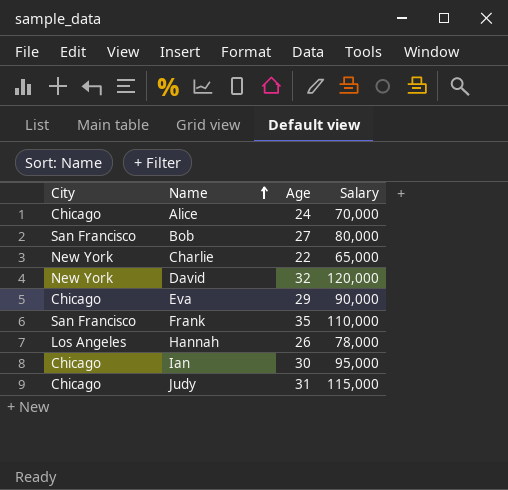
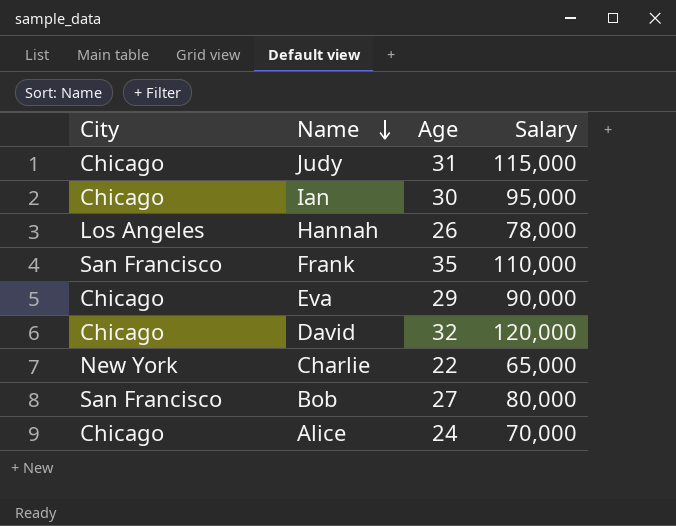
row order: Name ascending -> Name descending
David | City: New York -> Chicago

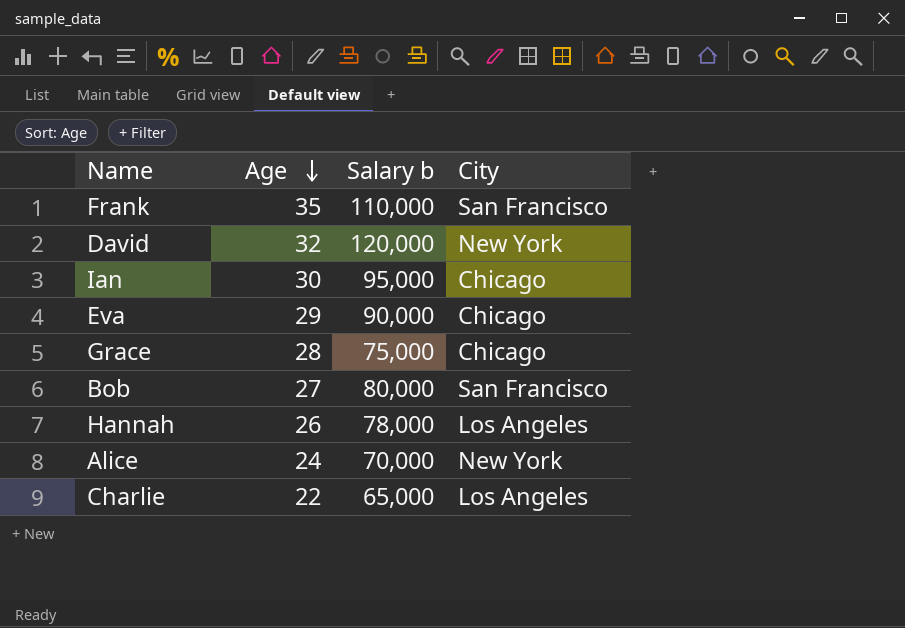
row order: Name descending -> Age descending
column name: Salary -> Salary b
column City | position: 1 -> 4
row Judy: Chicago | 31 | 115,000 -> none
David | City: Chicago -> New York
row Grace: none -> 28 | 75,000 | Chicago
Alice | City: Chicago -> New York
Charlie | City: New York -> Los Angeles

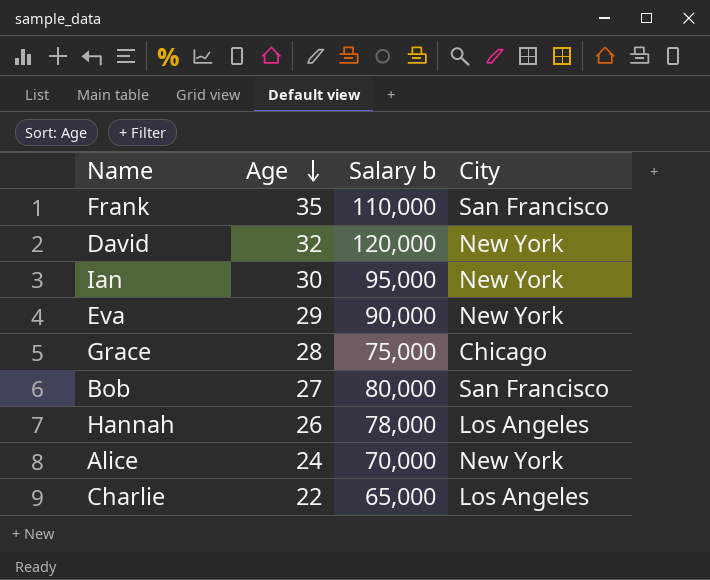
Ian | City: Chicago -> New York
Eva | City: Chicago -> New York

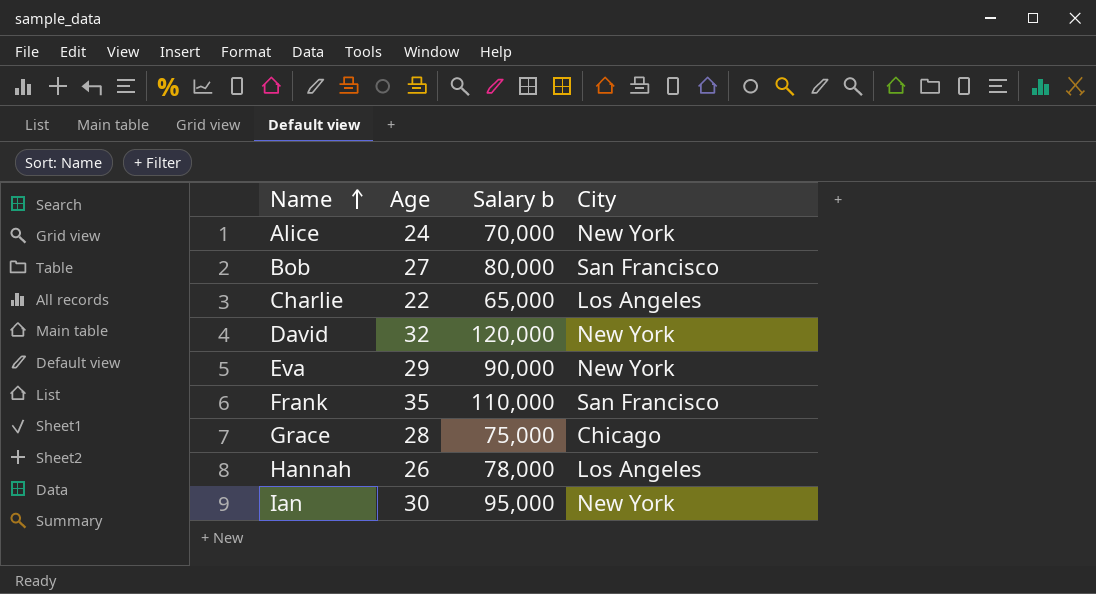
row order: Age descending -> Name ascending

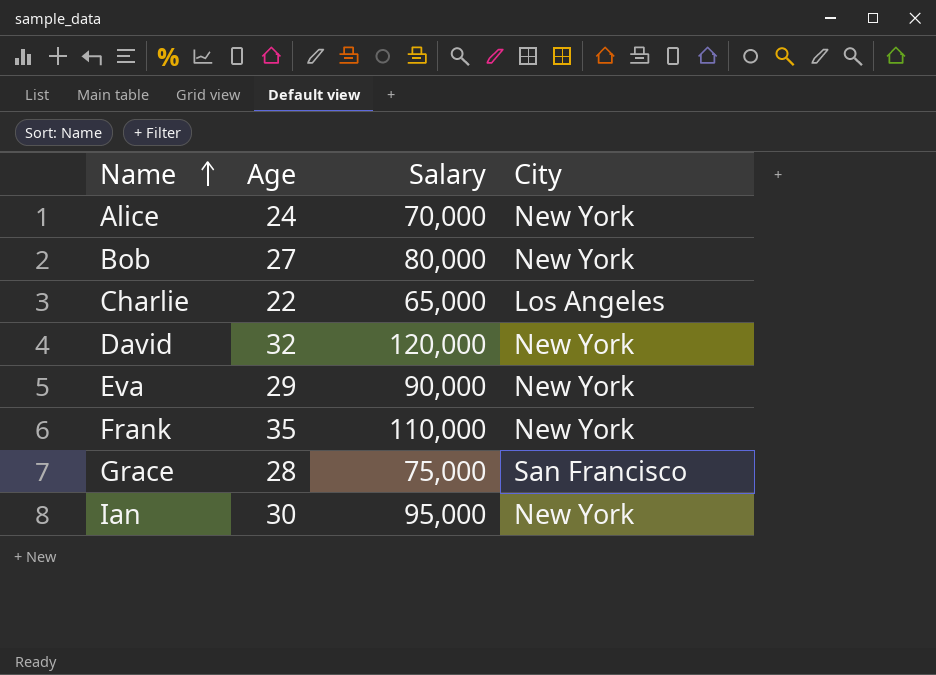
column name: Salary b -> Salary
row Hannah: 26 | 78,000 | Los Angeles -> none
Bob | City: San Francisco -> New York
Frank | City: San Francisco -> New York
Grace | City: Chicago -> San Francisco

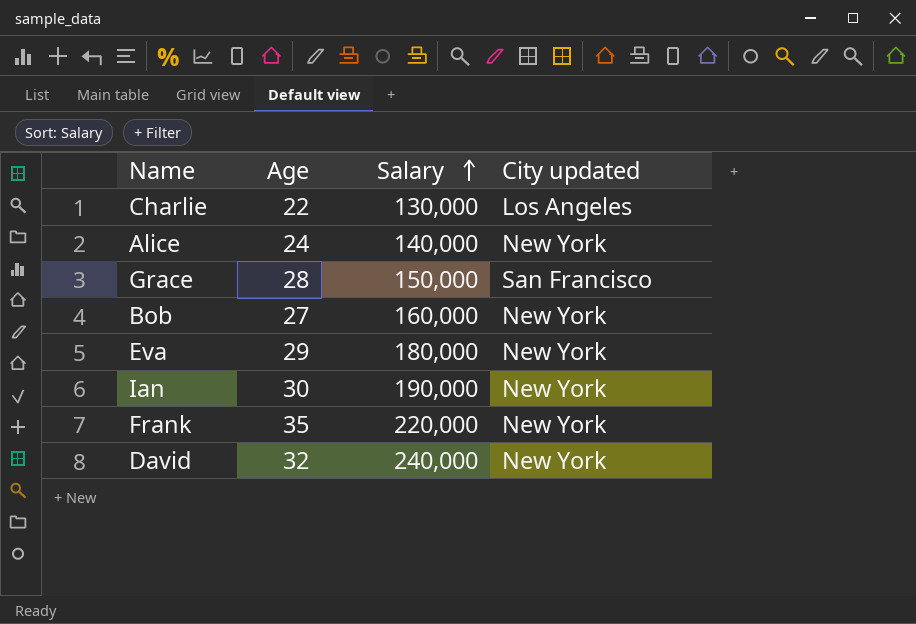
row order: Name ascending -> Salary ascending
column name: City -> City updated
Charlie | Salary: 65,000 -> 130,000
Alice | Salary: 70,000 -> 140,000
Grace | Salary: 75,000 -> 150,000
Bob | Salary: 80,000 -> 160,000
Eva | Salary: 90,000 -> 180,000
Ian | Salary: 95,000 -> 190,000
Frank | Salary: 110,000 -> 220,000
David | Salary: 120,000 -> 240,000

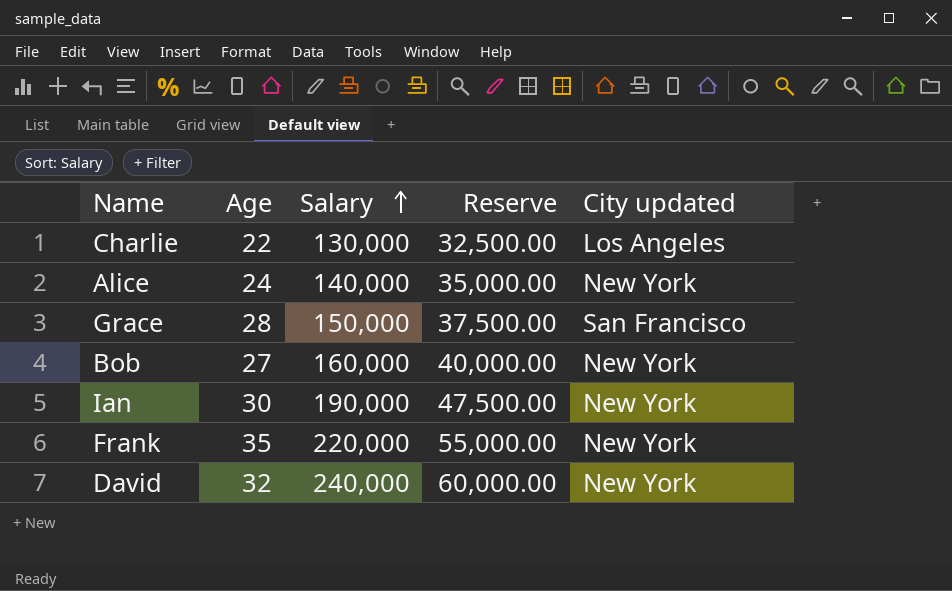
column Reserve | formula: none -> [Salary] * 0.25
row Eva: 29 | 180,000 | New York -> none

